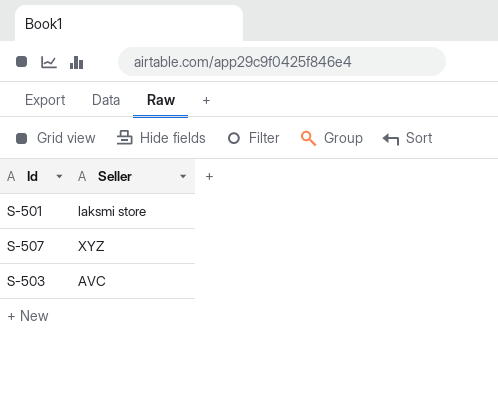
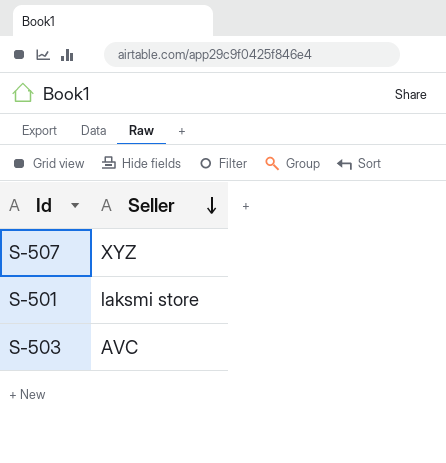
row order: none -> Seller descending

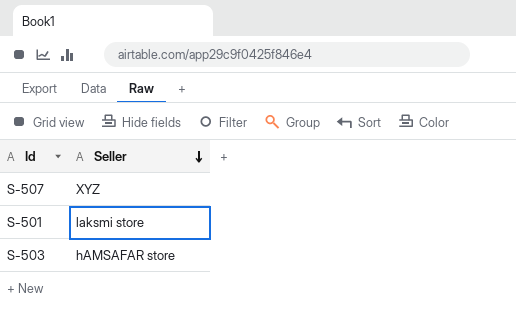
S-503 | Seller: AVC -> hAMSAFAR store

